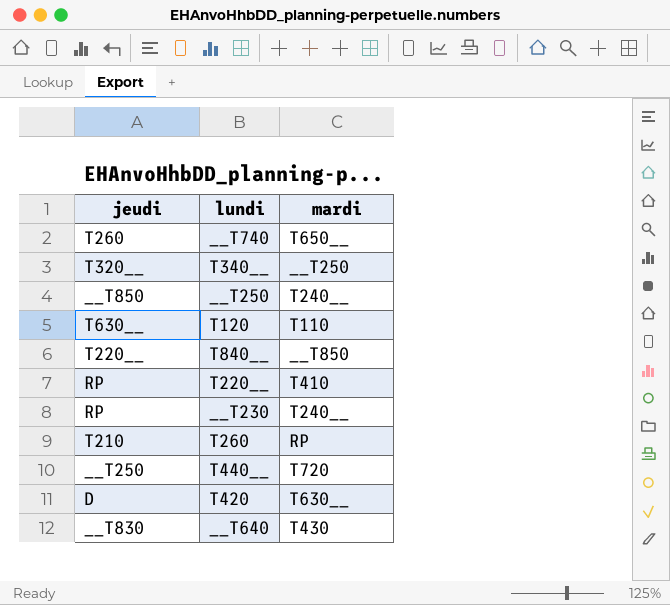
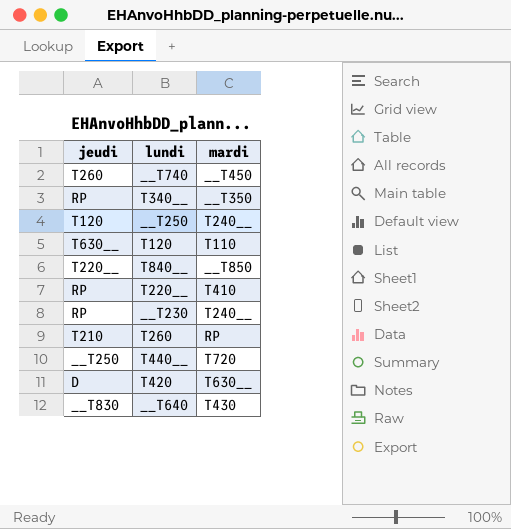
__T740 | mardi: T650__ -> __T450
T340__ | jeudi: T320__ -> RP
T340__ | mardi: __T250 -> __T350
__T250 | jeudi: __T850 -> T120

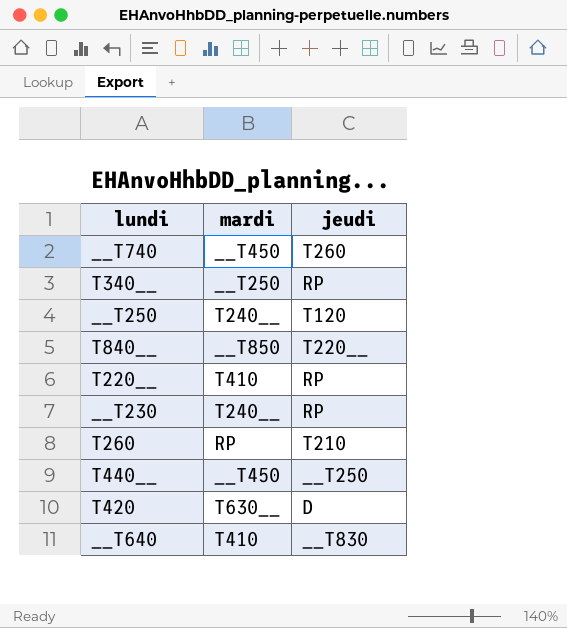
column jeudi | position: 1 -> 3
row T120: T630__ | T110 -> none
T340__ | mardi: __T350 -> __T250
T440__ | mardi: T720 -> __T450
__T640 | mardi: T430 -> T410

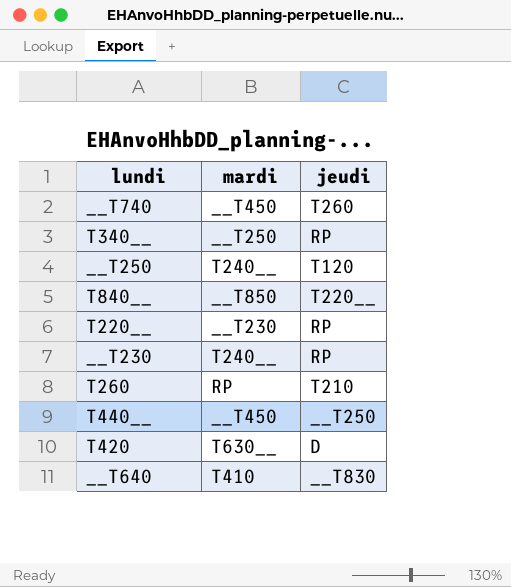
T220__ | mardi: T410 -> __T230

